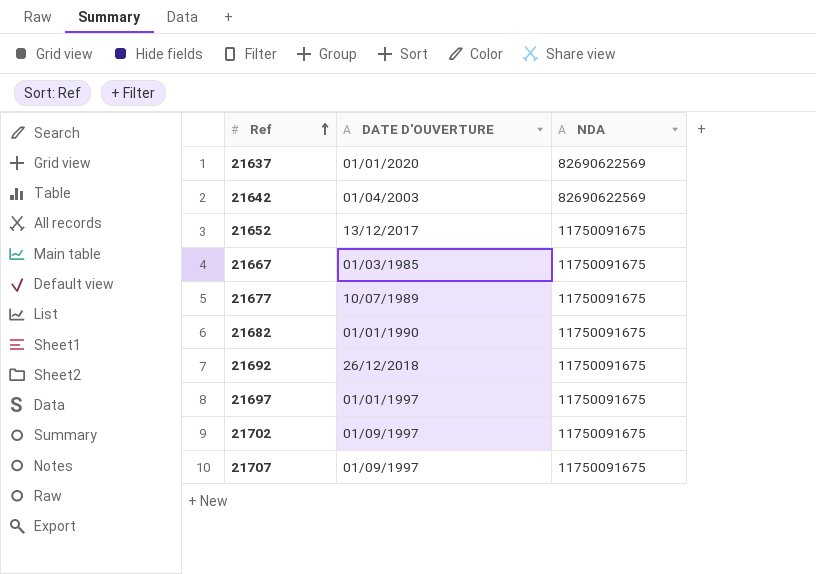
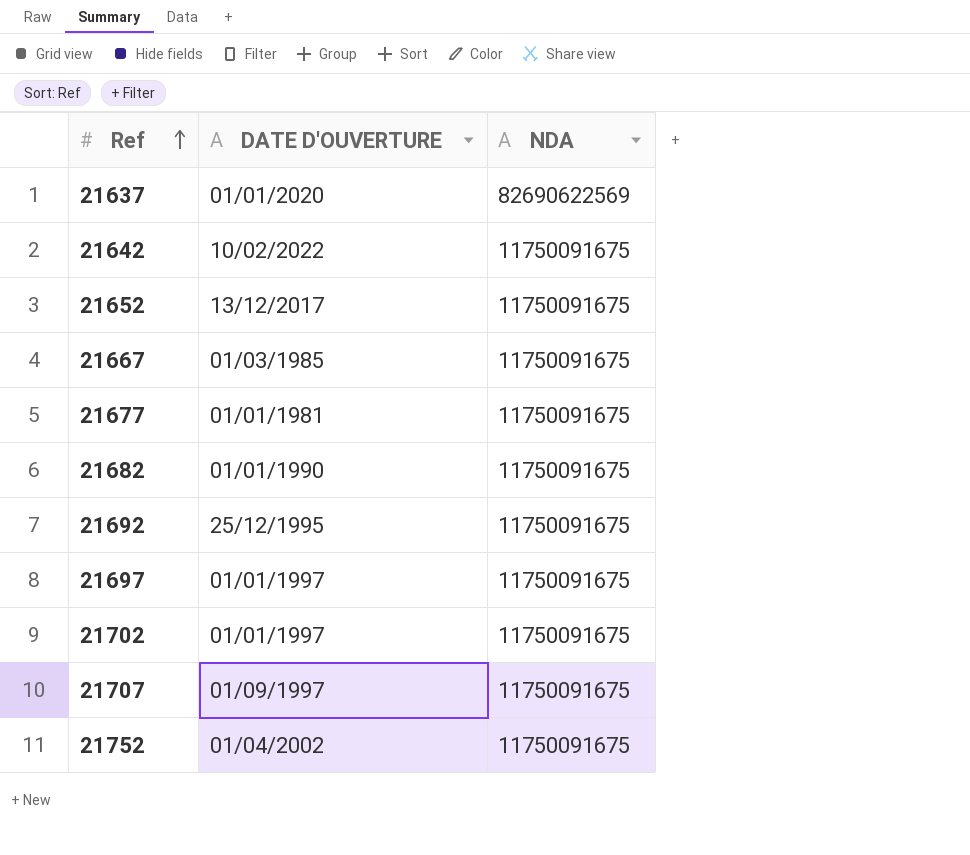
21642 | DATE D'OUVERTURE: 01/04/2003 -> 10/02/2022
21642 | NDA: 82690622569 -> 11750091675
21677 | DATE D'OUVERTURE: 10/07/1989 -> 01/01/1981
21692 | DATE D'OUVERTURE: 26/12/2018 -> 25/12/1995
21702 | DATE D'OUVERTURE: 01/09/1997 -> 01/01/1997
row 21752: none -> 01/04/2002 | 11750091675

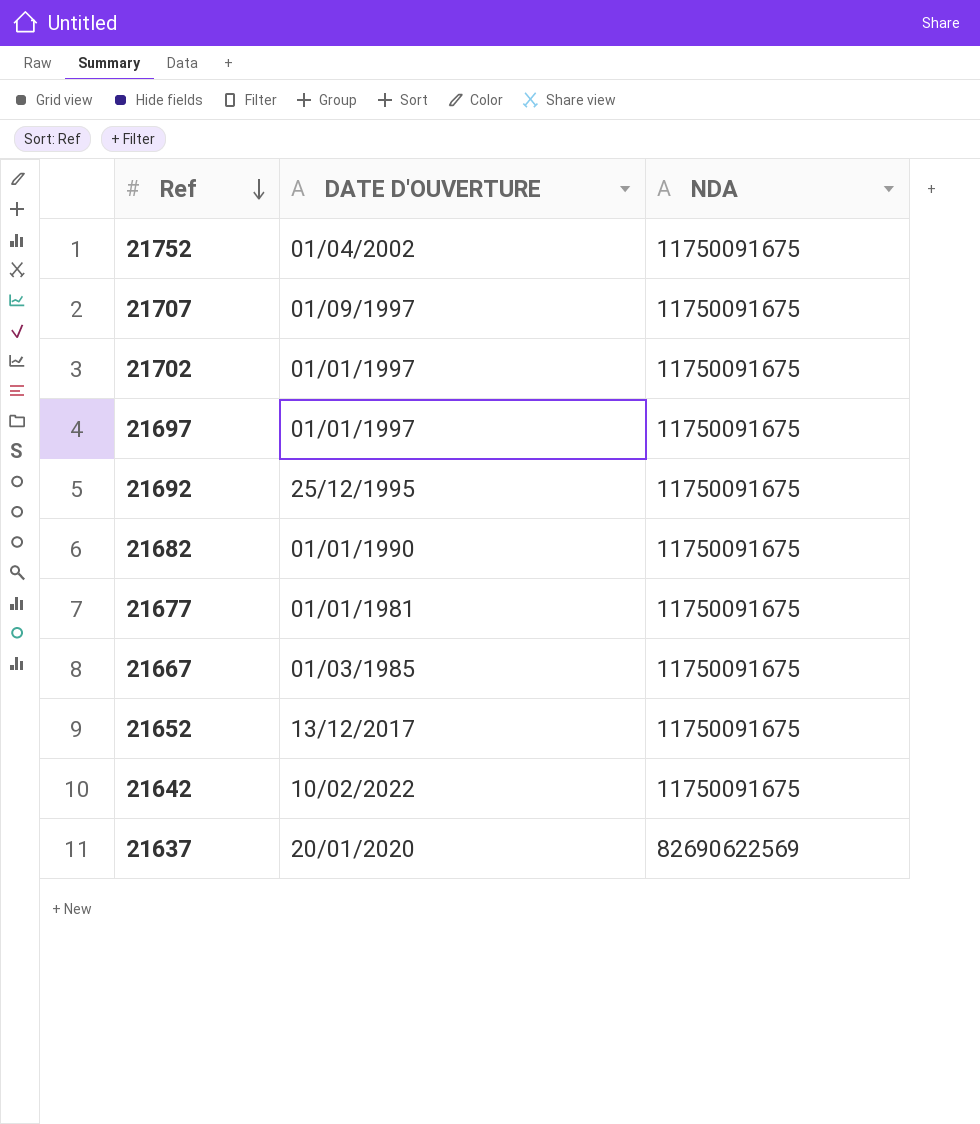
row order: Ref ascending -> Ref descending
21637 | DATE D'OUVERTURE: 01/01/2020 -> 20/01/2020

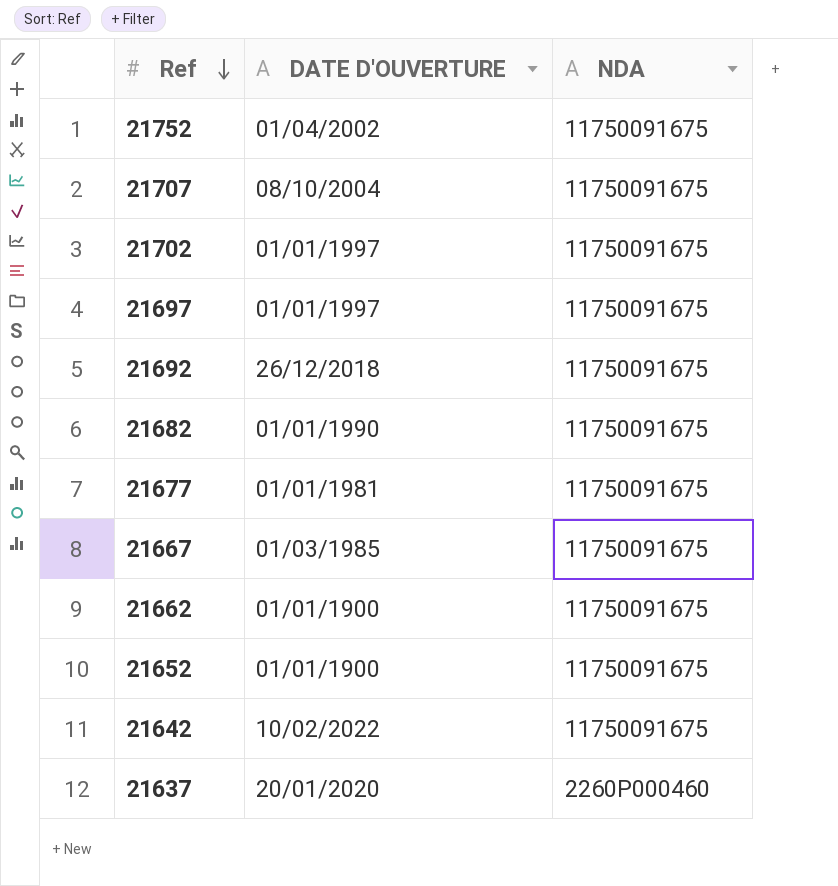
21707 | DATE D'OUVERTURE: 01/09/1997 -> 08/10/2004
21692 | DATE D'OUVERTURE: 25/12/1995 -> 26/12/2018
row 21662: none -> 01/01/1900 | 11750091675
21652 | DATE D'OUVERTURE: 13/12/2017 -> 01/01/1900
21637 | NDA: 82690622569 -> 2260P000460

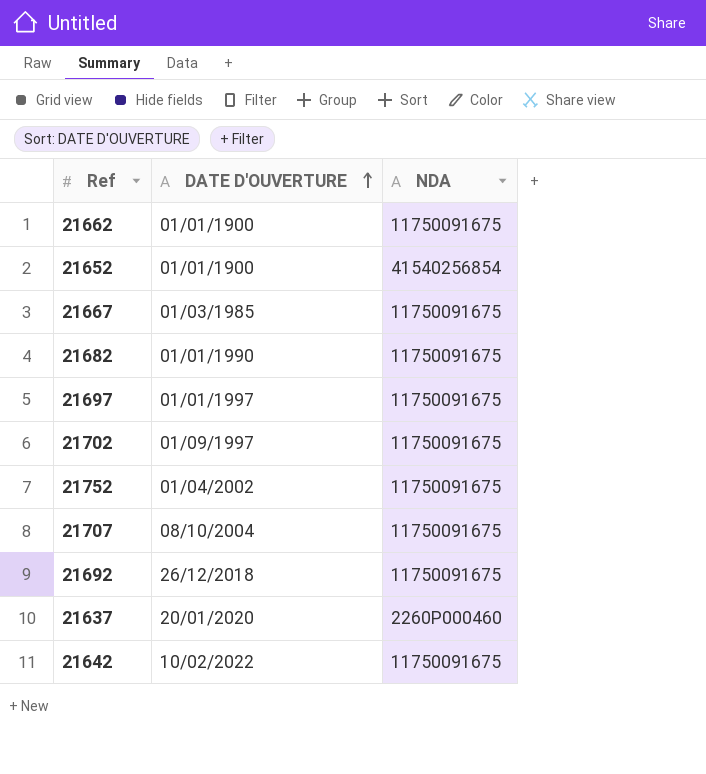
row order: Ref descending -> DATE D'OUVERTURE ascending
row 21677: 01/01/1981 | 11750091675 -> none
21652 | NDA: 11750091675 -> 41540256854
21702 | DATE D'OUVERTURE: 01/01/1997 -> 01/09/1997

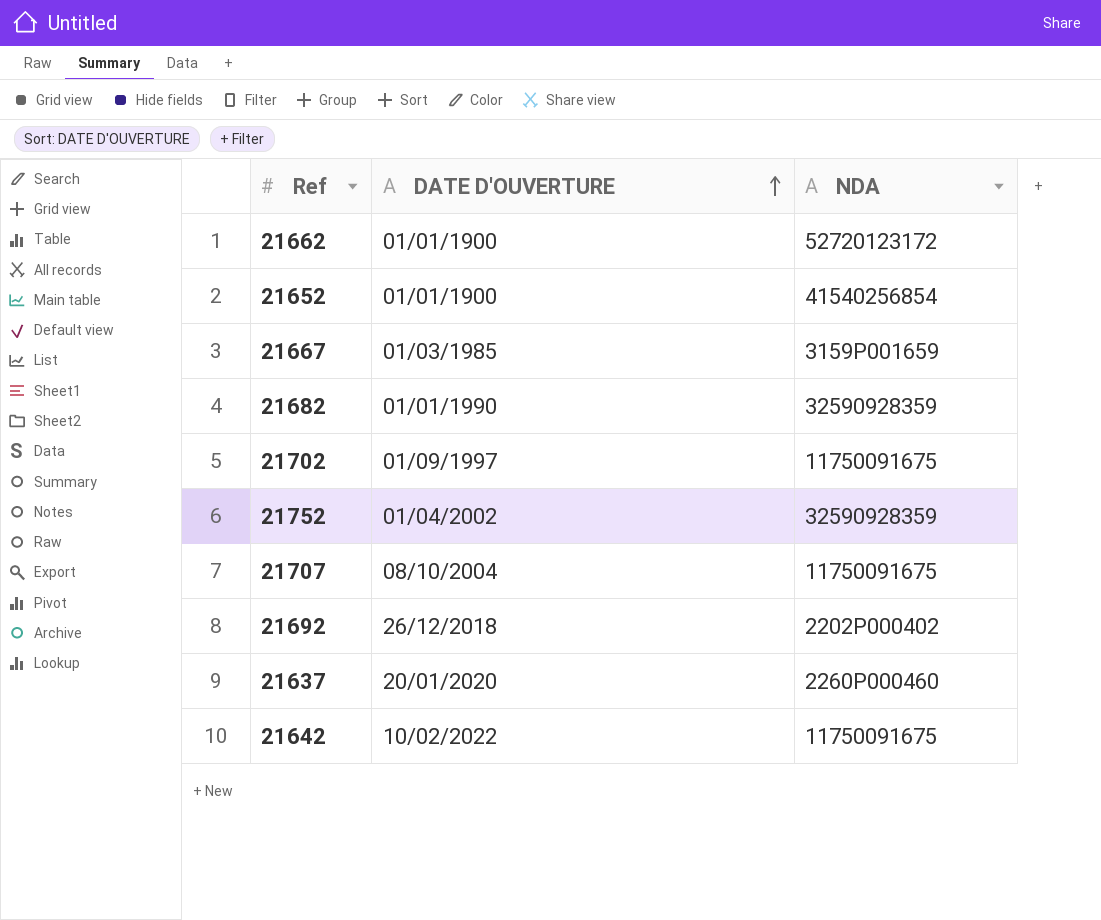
row 21697: 01/01/1997 | 11750091675 -> none
21662 | NDA: 11750091675 -> 52720123172
21667 | NDA: 11750091675 -> 3159P001659
21682 | NDA: 11750091675 -> 32590928359
21752 | NDA: 11750091675 -> 32590928359
21692 | NDA: 11750091675 -> 2202P000402

